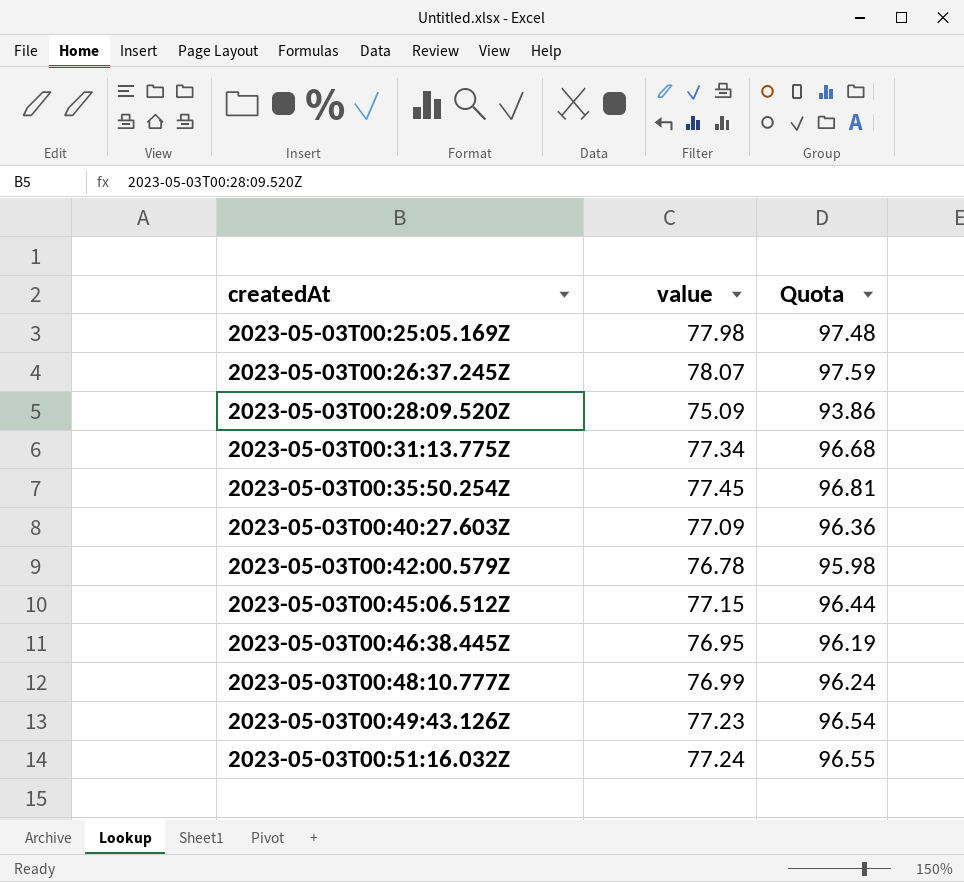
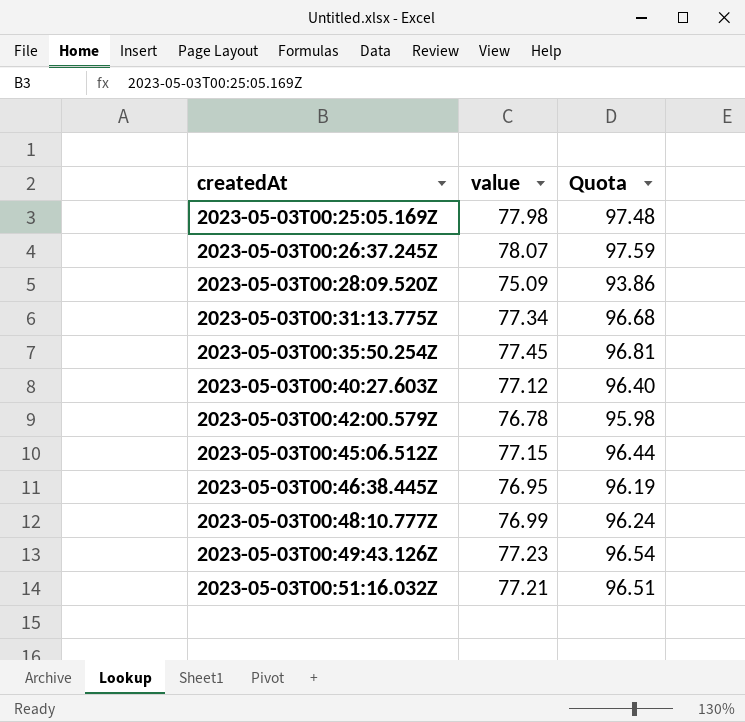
2023-05-03T00:40:27.603Z | value: 77.09 -> 77.12
2023-05-03T00:40:27.603Z | Quota: 96.36 -> 96.40
2023-05-03T00:51:16.032Z | value: 77.24 -> 77.21
2023-05-03T00:51:16.032Z | Quota: 96.55 -> 96.51

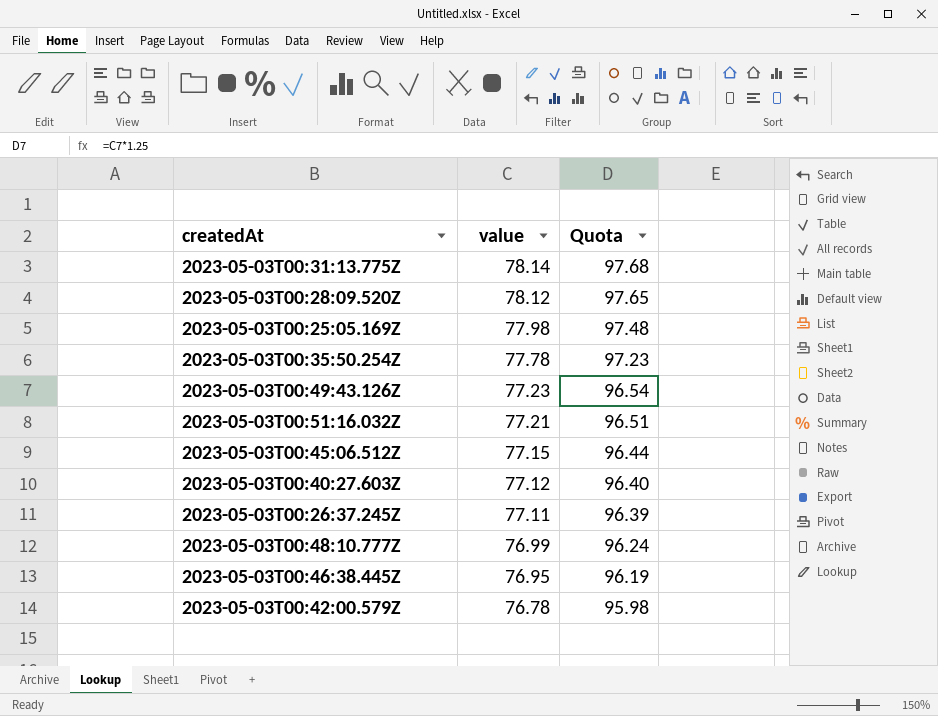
row order: createdAt ascending -> value descending
2023-05-03T00:31:13.775Z | value: 77.34 -> 78.14
2023-05-03T00:31:13.775Z | Quota: 96.68 -> 97.68
2023-05-03T00:28:09.520Z | value: 75.09 -> 78.12
2023-05-03T00:28:09.520Z | Quota: 93.86 -> 97.65
2023-05-03T00:35:50.254Z | value: 77.45 -> 77.78
2023-05-03T00:35:50.254Z | Quota: 96.81 -> 97.23
2023-05-03T00:26:37.245Z | value: 78.07 -> 77.11
2023-05-03T00:26:37.245Z | Quota: 97.59 -> 96.39

